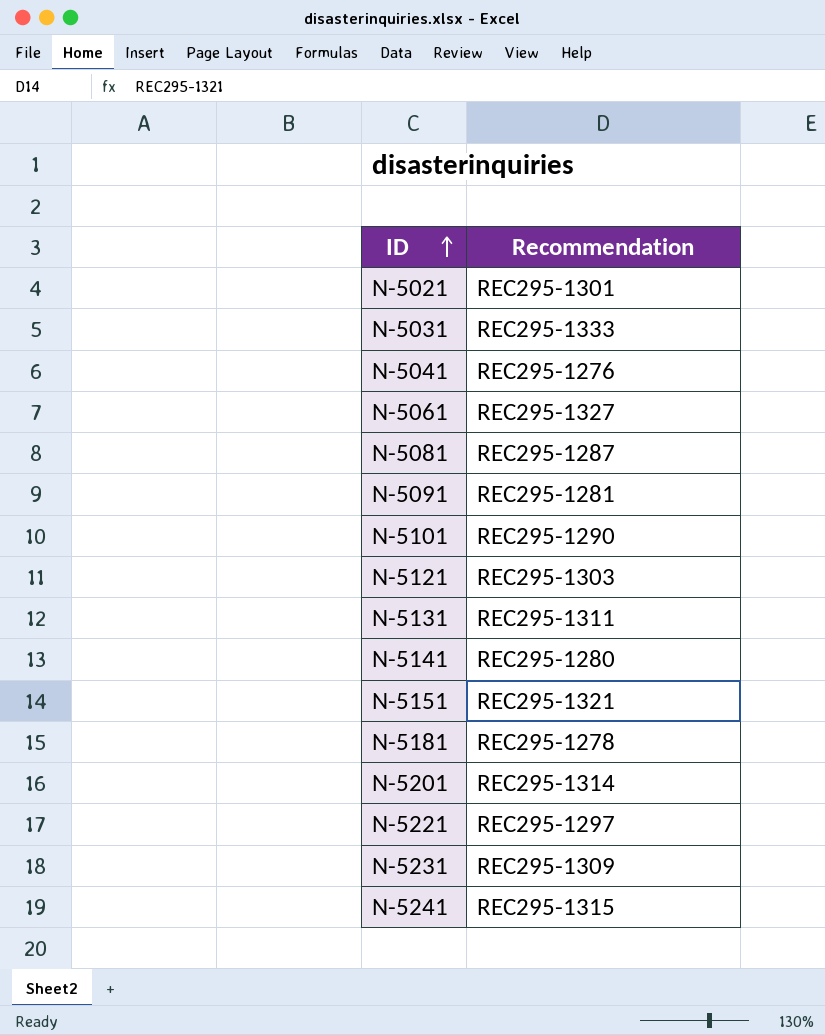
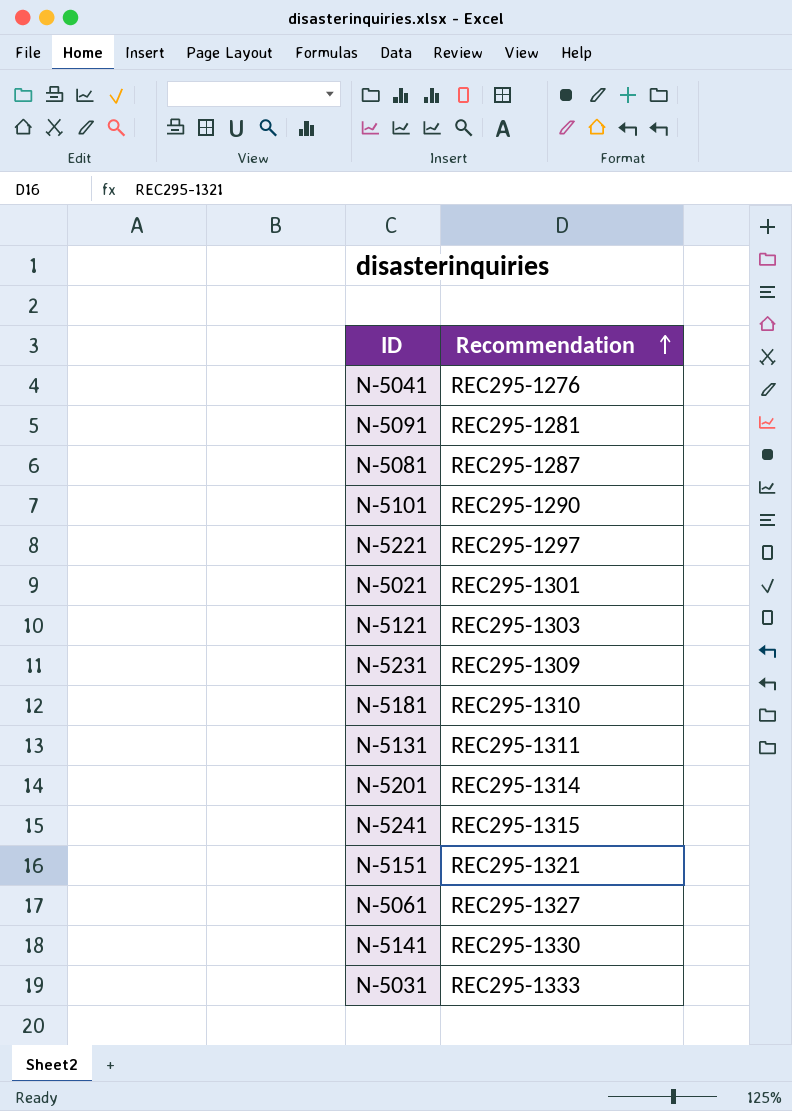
row order: ID ascending -> Recommendation ascending
N-5181 | Recommendation: REC295-1278 -> REC295-1310
N-5141 | Recommendation: REC295-1280 -> REC295-1330

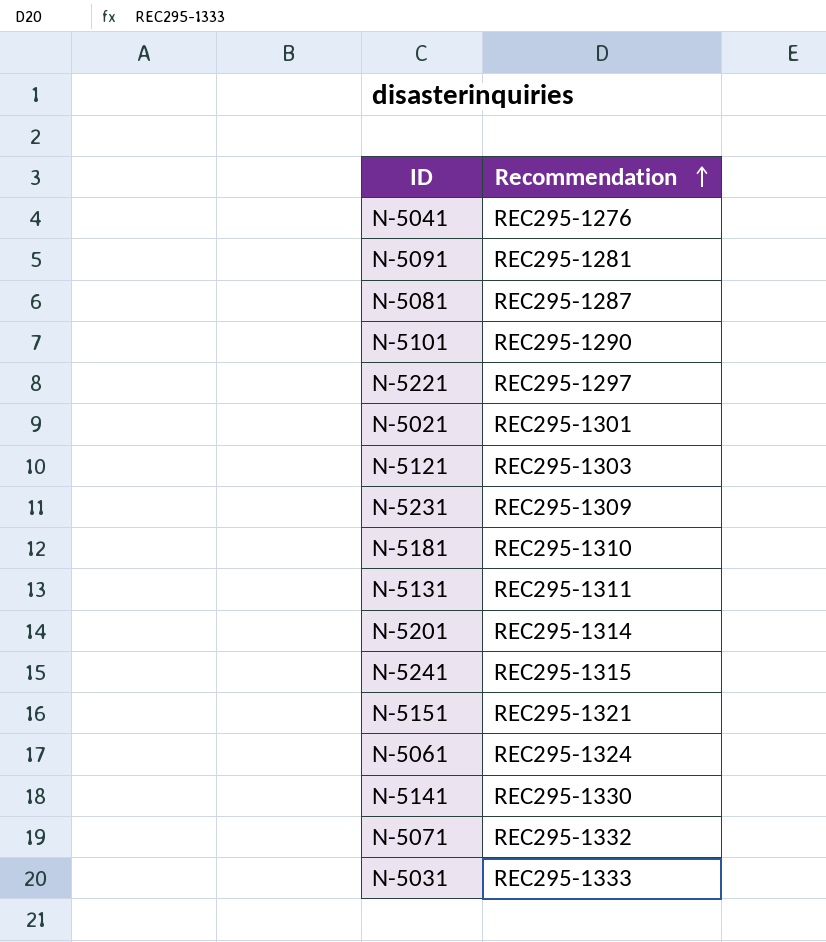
N-5061 | Recommendation: REC295-1327 -> REC295-1324
row N-5071: none -> REC295-1332

